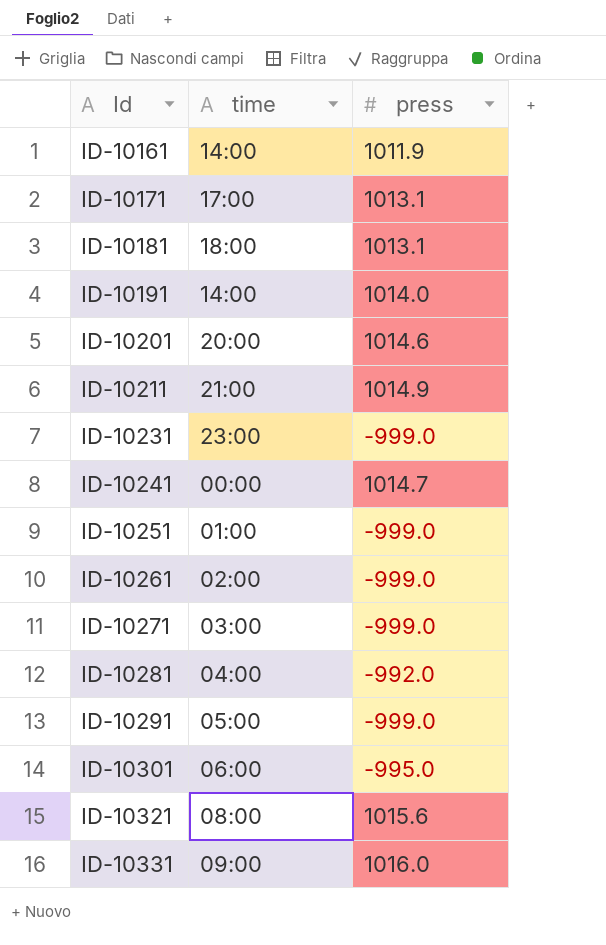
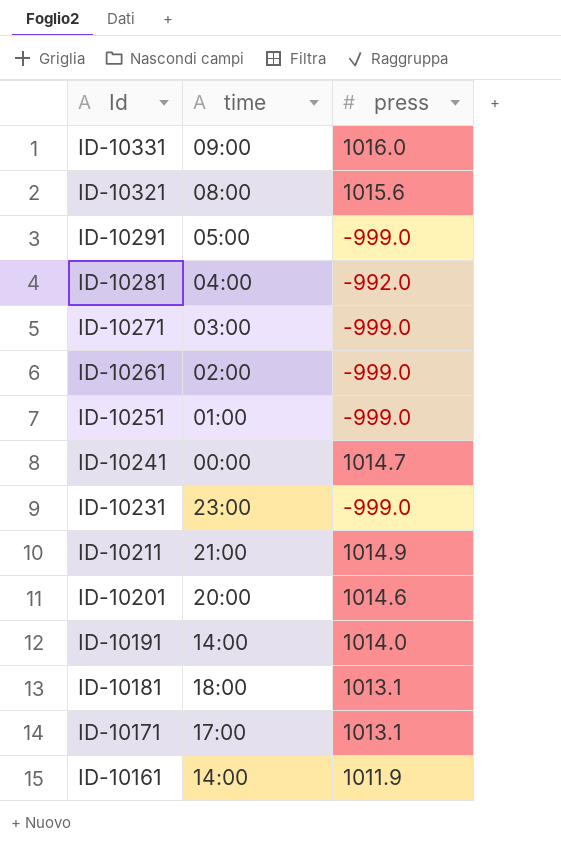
row order: Id ascending -> Id descending
row ID-10301: 06:00 | -995.0 -> none

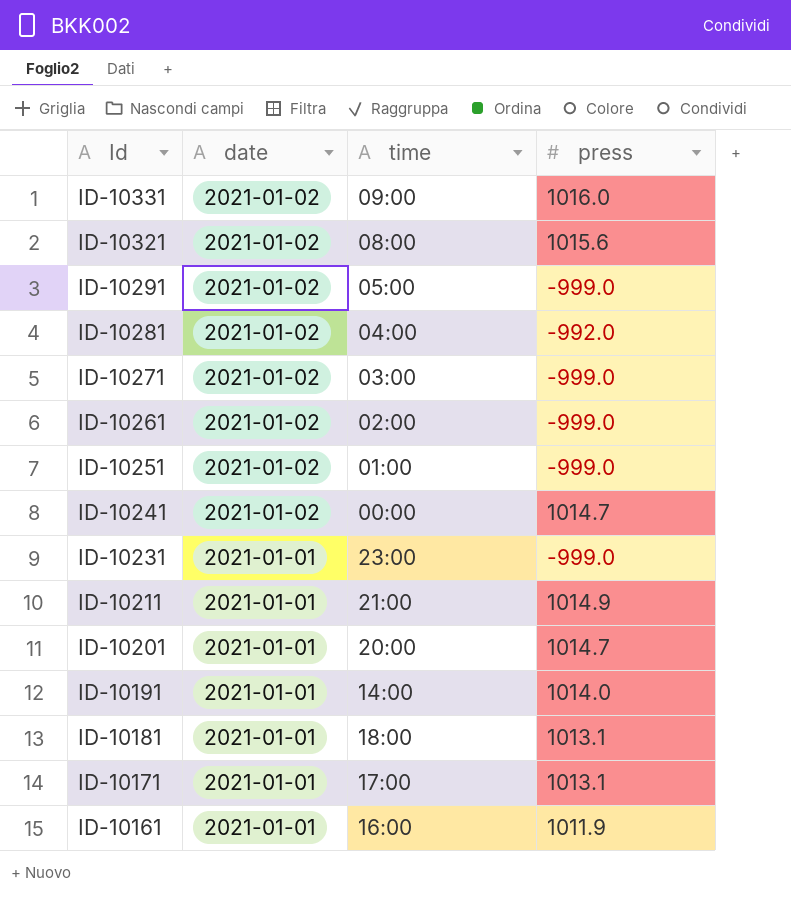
column date | position: none -> 2
ID-10201 | press: 1014.6 -> 1014.7
ID-10161 | time: 14:00 -> 16:00

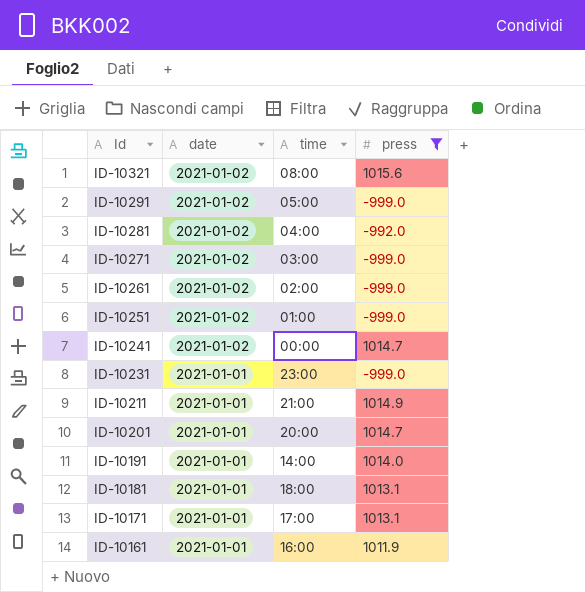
filter: none -> press != 1016.0

